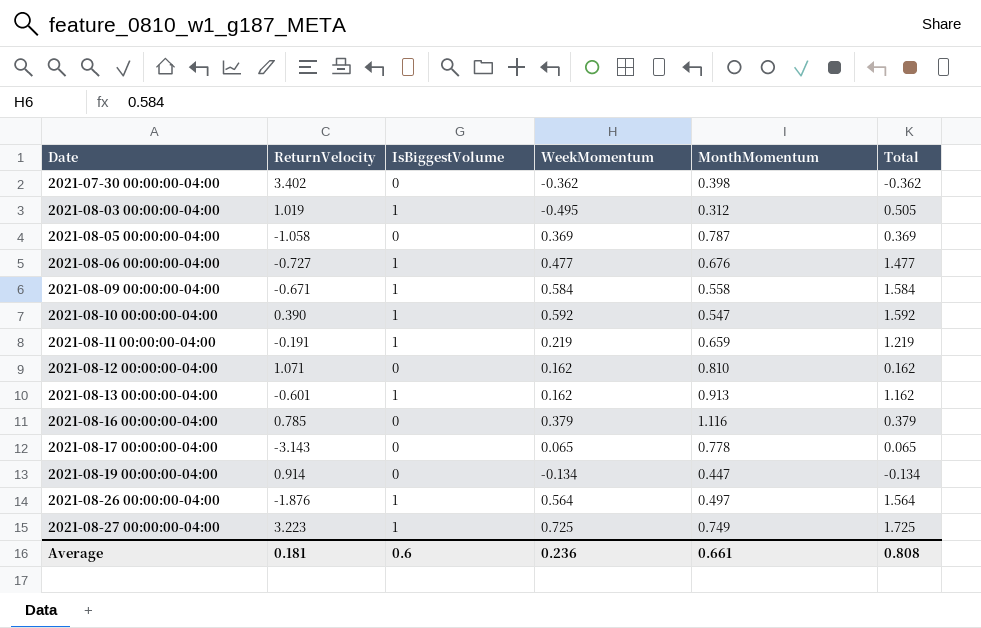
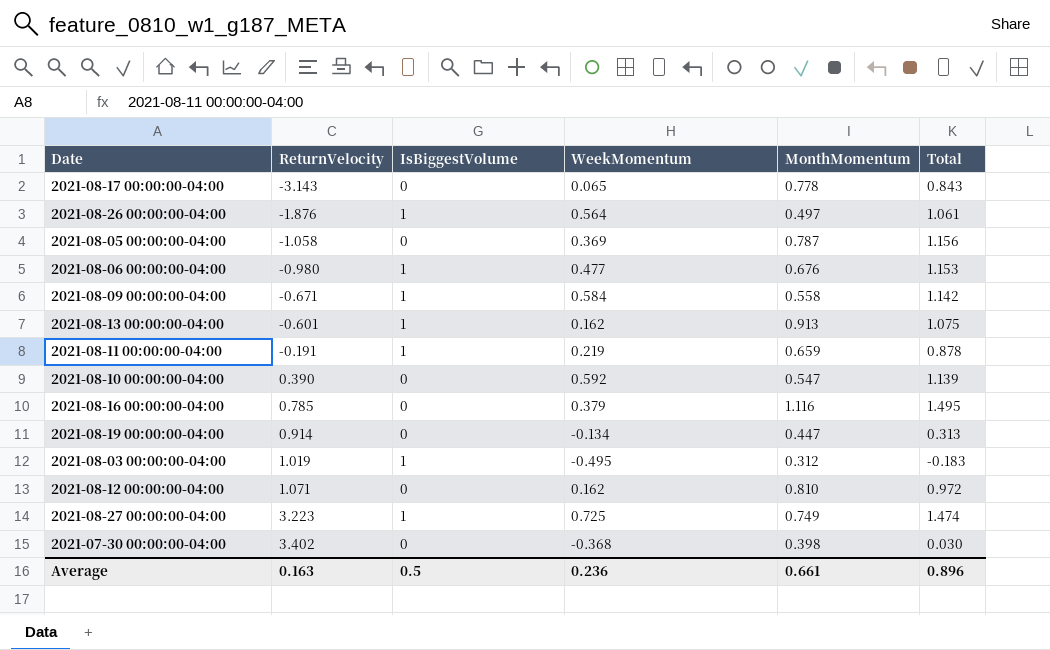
row order: Date ascending -> ReturnVelocity ascending
column Total | formula: [IsBiggestVolume] + [WeekMomentum] -> [WeekMomentum] + [MonthMomentum]
2021-08-06 00:00:00-04:00 | ReturnVelocity: -0.727 -> -0.980
2021-08-10 00:00:00-04:00 | IsBiggestVolume: 1 -> 0
2021-07-30 00:00:00-04:00 | WeekMomentum: -0.362 -> -0.368
Average | ReturnVelocity: 0.181 -> 0.163
Average | IsBiggestVolume: 0.6 -> 0.5
Average | Total: 0.808 -> 0.896

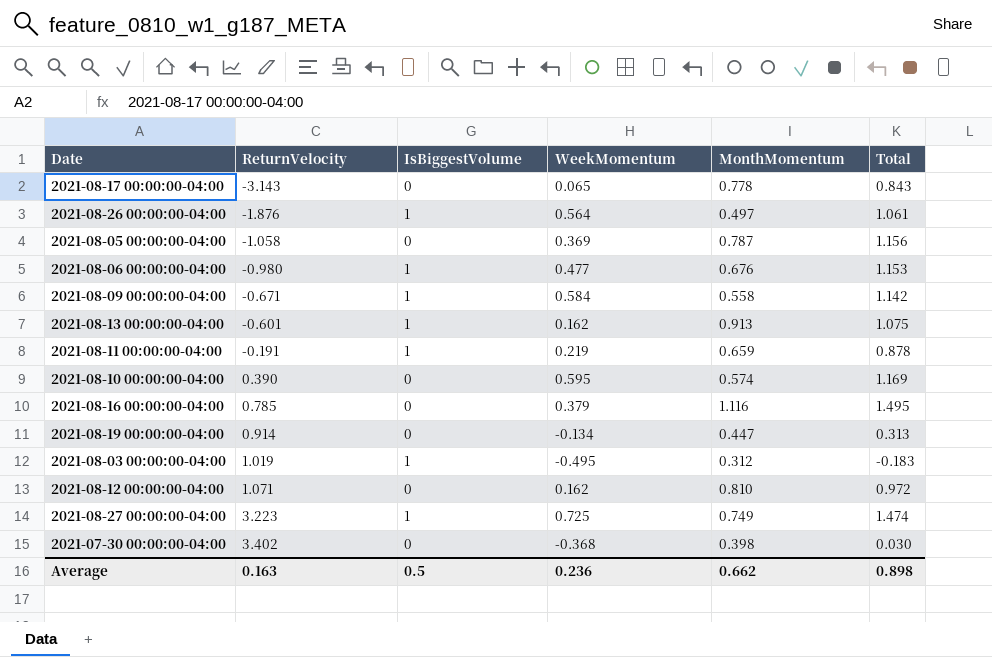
2021-08-10 00:00:00-04:00 | WeekMomentum: 0.592 -> 0.595
2021-08-10 00:00:00-04:00 | MonthMomentum: 0.547 -> 0.574
2021-08-10 00:00:00-04:00 | Total: 1.139 -> 1.169
Average | MonthMomentum: 0.661 -> 0.662
Average | Total: 0.896 -> 0.898

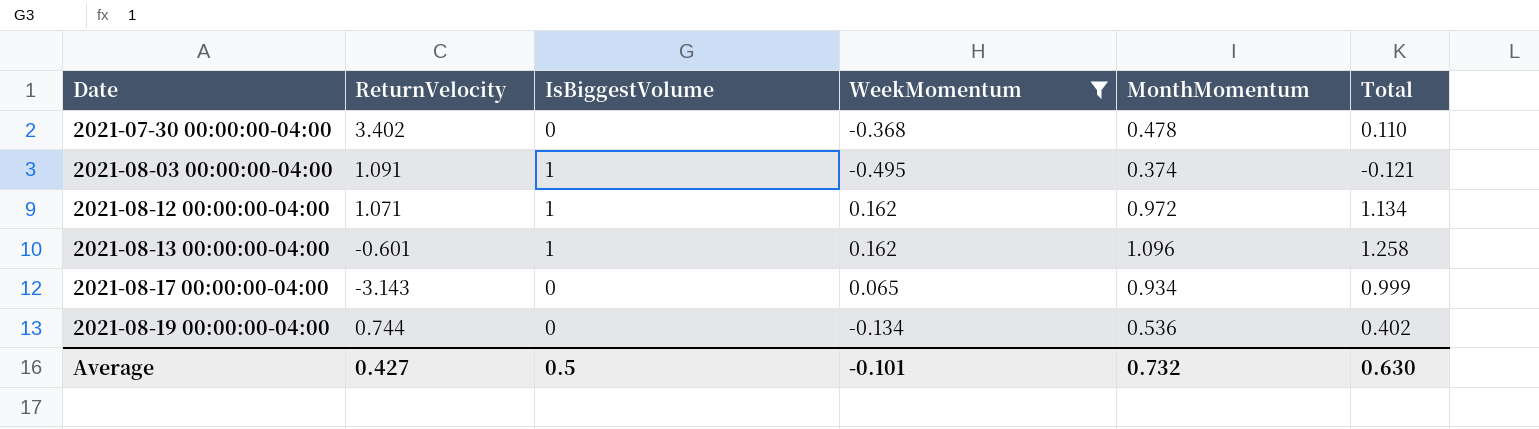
filter: none -> WeekMomentum <= 0.162
row order: ReturnVelocity ascending -> Date ascending
2021-07-30 00:00:00-04:00 | MonthMomentum: 0.398 -> 0.478
2021-07-30 00:00:00-04:00 | Total: 0.030 -> 0.110
2021-08-03 00:00:00-04:00 | ReturnVelocity: 1.019 -> 1.091
2021-08-03 00:00:00-04:00 | MonthMomentum: 0.312 -> 0.374
2021-08-03 00:00:00-04:00 | Total: -0.183 -> -0.121
2021-08-12 00:00:00-04:00 | IsBiggestVolume: 0 -> 1
2021-08-12 00:00:00-04:00 | MonthMomentum: 0.810 -> 0.972
2021-08-12 00:00:00-04:00 | Total: 0.972 -> 1.134
2021-08-13 00:00:00-04:00 | MonthMomentum: 0.913 -> 1.096
2021-08-13 00:00:00-04:00 | Total: 1.075 -> 1.258
2021-08-17 00:00:00-04:00 | MonthMomentum: 0.778 -> 0.934
2021-08-17 00:00:00-04:00 | Total: 0.843 -> 0.999
2021-08-19 00:00:00-04:00 | ReturnVelocity: 0.914 -> 0.744
2021-08-19 00:00:00-04:00 | MonthMomentum: 0.447 -> 0.536
2021-08-19 00:00:00-04:00 | Total: 0.313 -> 0.402
Average | ReturnVelocity: 0.163 -> 0.427
Average | WeekMomentum: 0.236 -> -0.101
Average | MonthMomentum: 0.662 -> 0.732
Average | Total: 0.898 -> 0.630

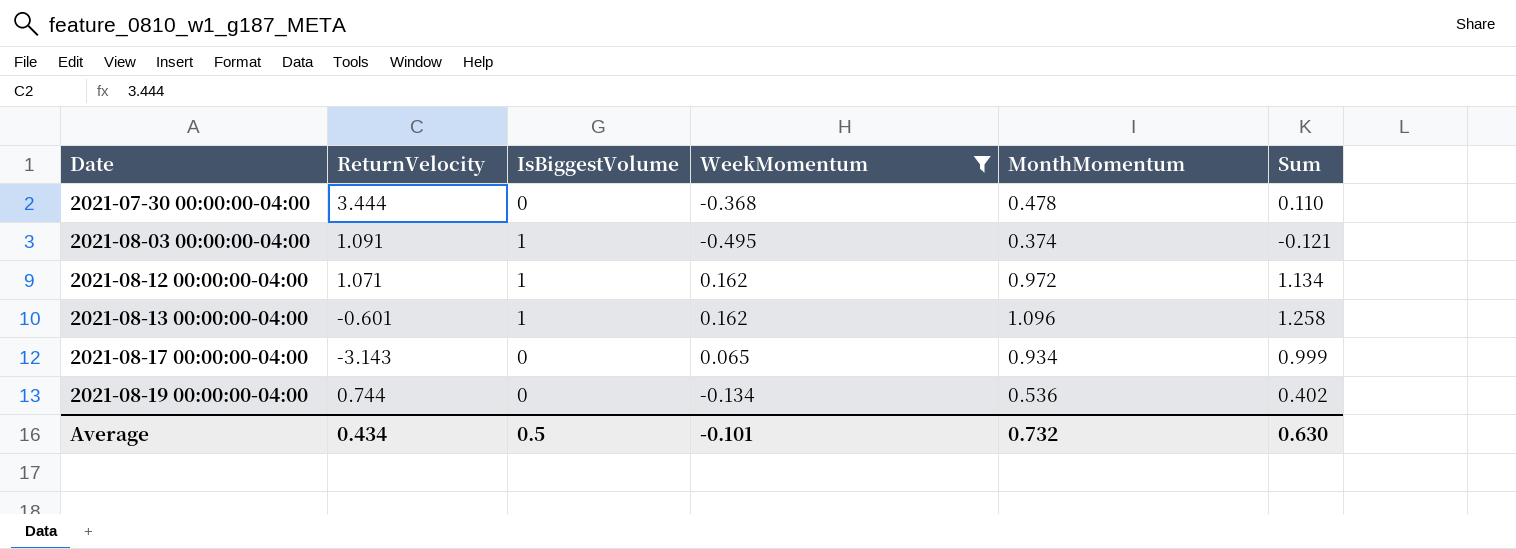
column name: Total -> Sum
2021-07-30 00:00:00-04:00 | ReturnVelocity: 3.402 -> 3.444
Average | ReturnVelocity: 0.427 -> 0.434

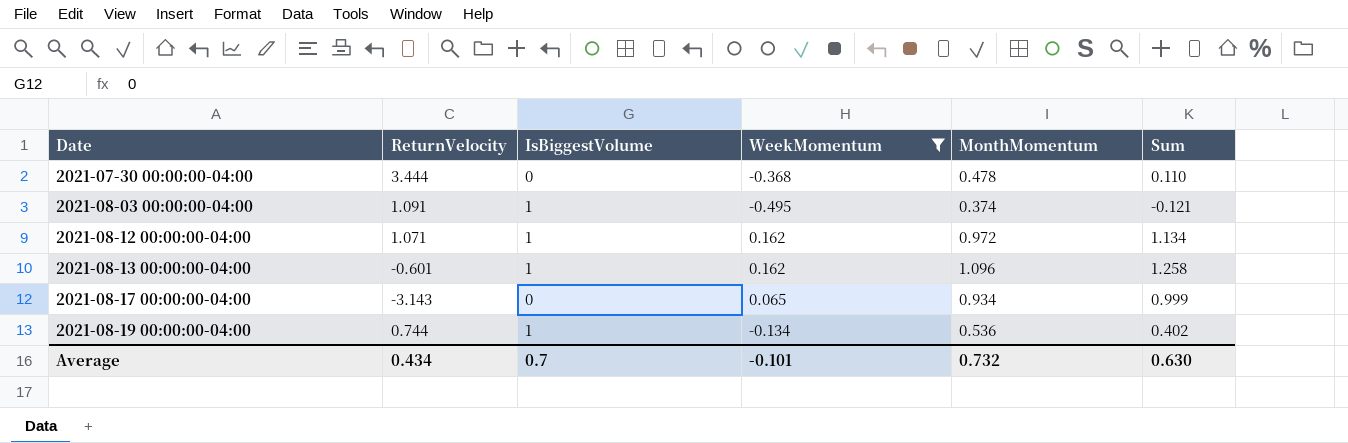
2021-08-19 00:00:00-04:00 | IsBiggestVolume: 0 -> 1
Average | IsBiggestVolume: 0.5 -> 0.7

